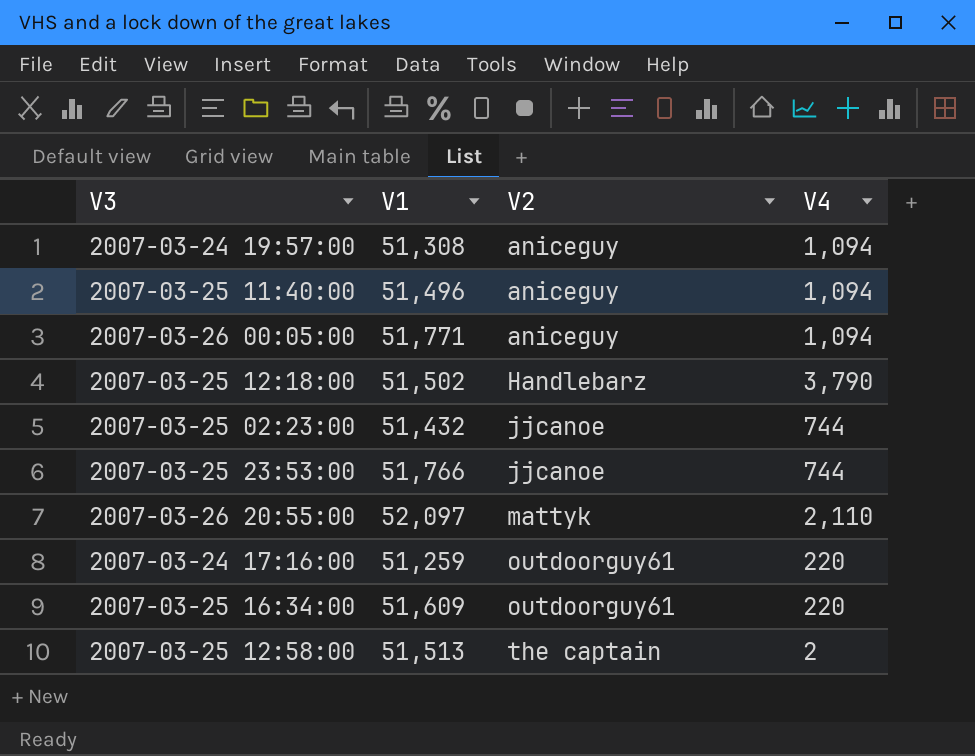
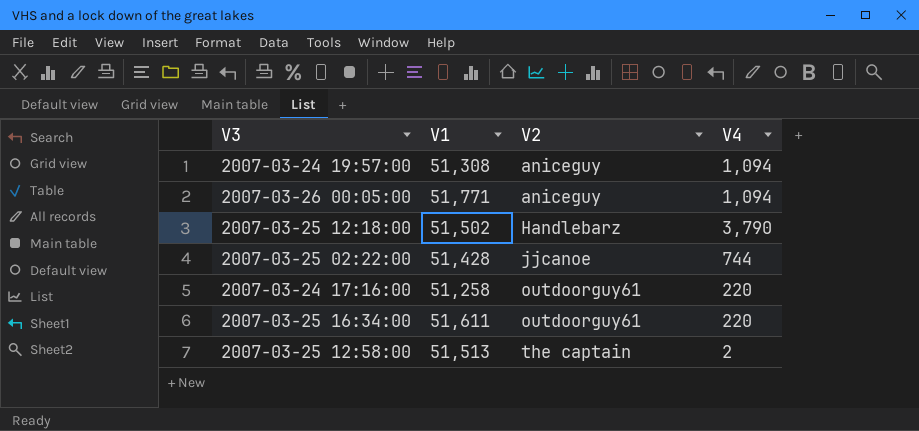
row 2007-03-25 11:40:00: 51,496 | aniceguy | 1,094 -> none
row 2007-03-25 02:23:00: 51,432 | jjcanoe | 744 -> none
row 2007-03-25 23:53:00: 51,766 | jjcanoe | 744 -> none
row 2007-03-26 20:55:00: 52,097 | mattyk | 2,110 -> none
row 2007-03-25 02:22:00: none -> 51,428 | jjcanoe | 744
2007-03-24 17:16:00 | V1: 51,259 -> 51,258
2007-03-25 16:34:00 | V1: 51,609 -> 51,611

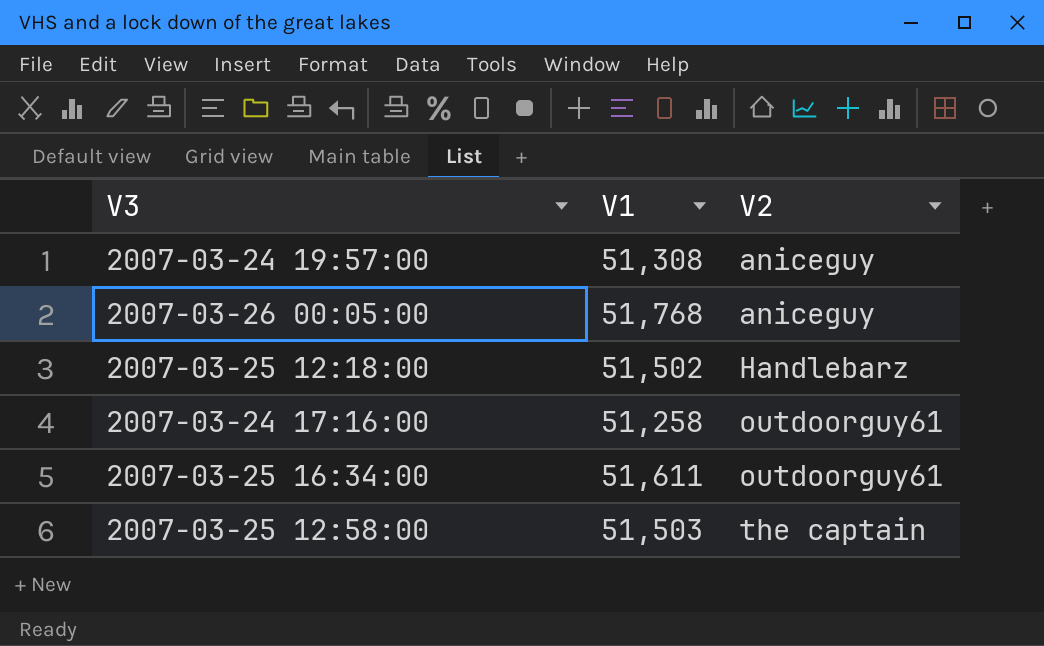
column V4 | position: 4 -> none
row 2007-03-25 02:22:00: 51,428 | jjcanoe | 744 -> none
2007-03-26 00:05:00 | V1: 51,771 -> 51,768
2007-03-25 12:58:00 | V1: 51,513 -> 51,503

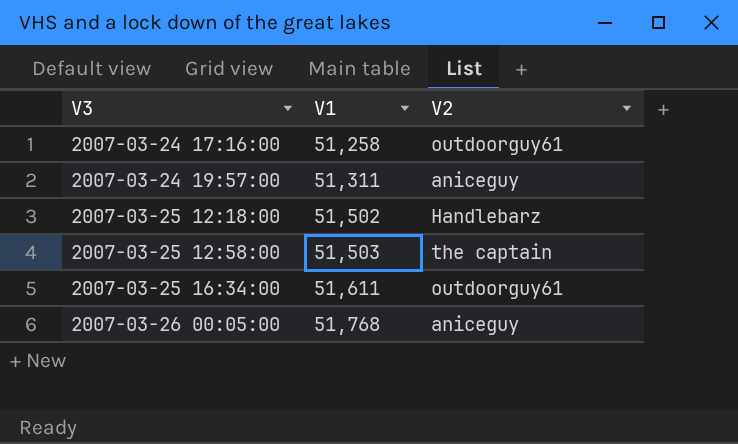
row order: V2 ascending -> V3 ascending
2007-03-24 19:57:00 | V1: 51,308 -> 51,311

